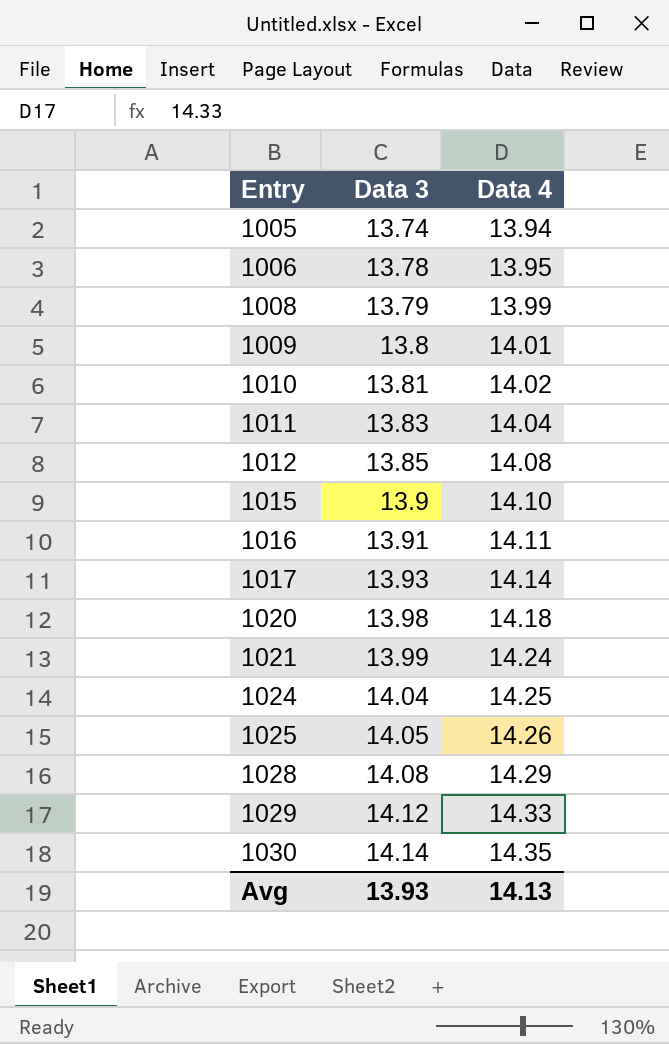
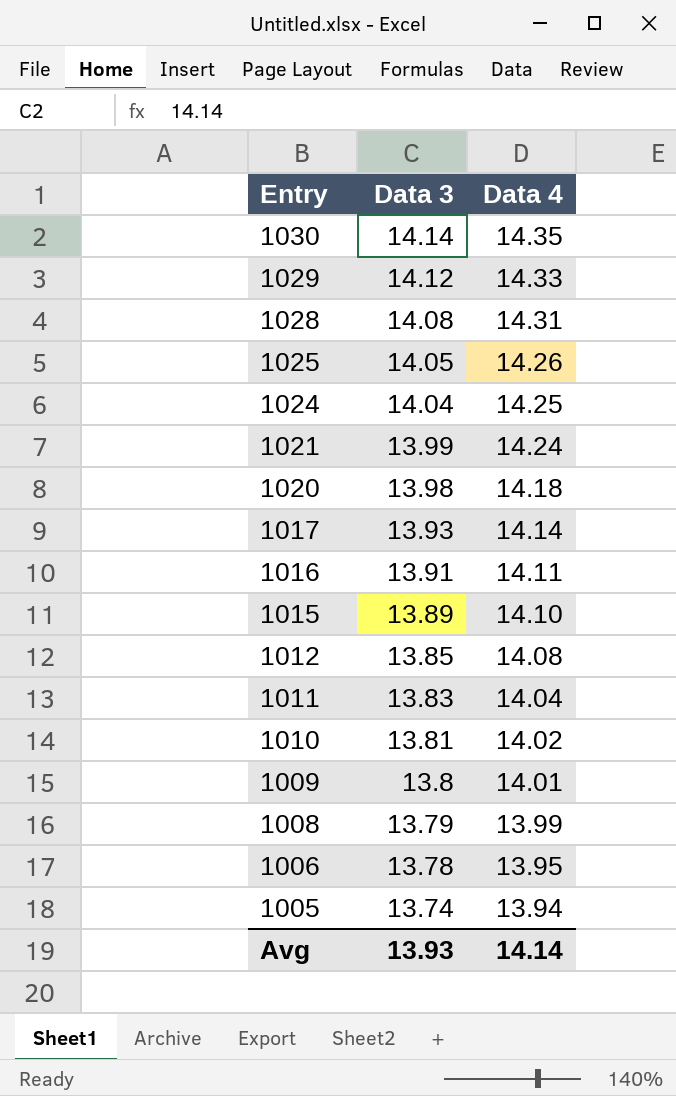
row order: Entry ascending -> Entry descending
1028 | Data 4: 14.29 -> 14.31
1015 | Data 3: 13.9 -> 13.89
Avg | Data 4: 14.13 -> 14.14

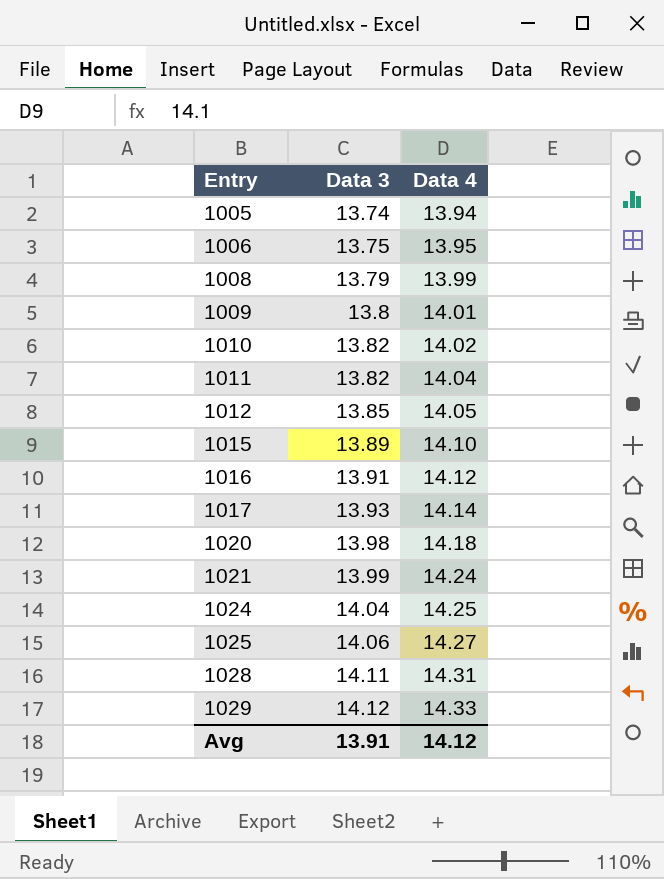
row order: Entry descending -> Entry ascending
row 1030: 14.14 | 14.35 -> none
1006 | Data 3: 13.78 -> 13.75
1010 | Data 3: 13.81 -> 13.82
1011 | Data 3: 13.83 -> 13.82
1012 | Data 4: 14.08 -> 14.05
1016 | Data 4: 14.11 -> 14.12
1025 | Data 3: 14.05 -> 14.06
1025 | Data 4: 14.26 -> 14.27
1028 | Data 3: 14.08 -> 14.11
Avg | Data 3: 13.93 -> 13.91
Avg | Data 4: 14.14 -> 14.12

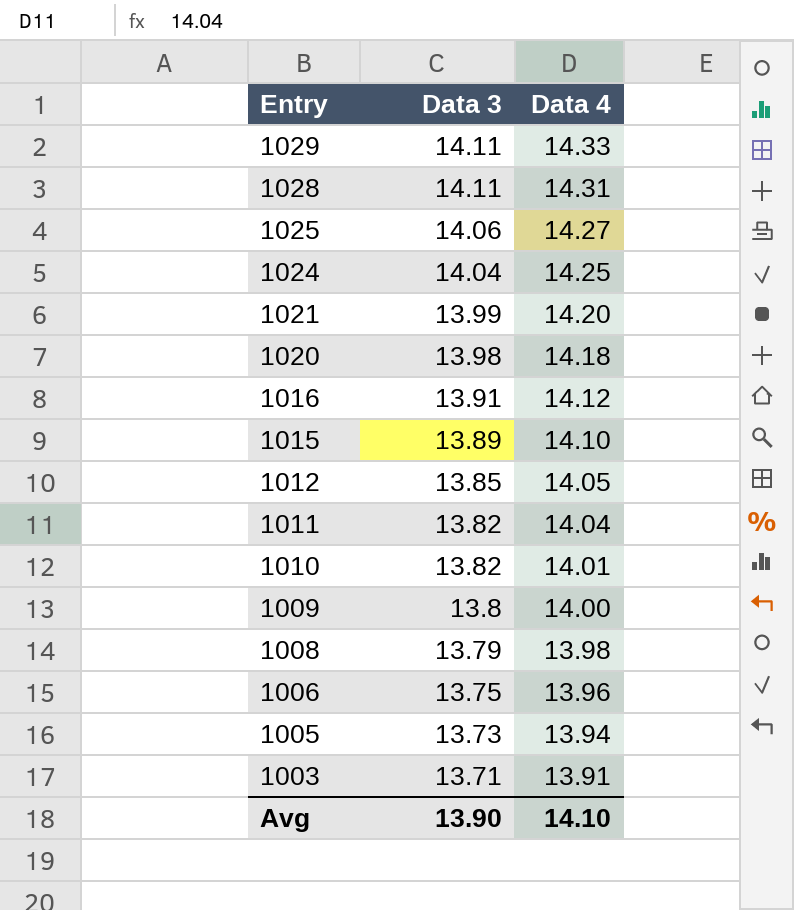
row order: Entry ascending -> Entry descending
row 1017: 13.93 | 14.14 -> none
1029 | Data 3: 14.12 -> 14.11
1021 | Data 4: 14.24 -> 14.20
1010 | Data 4: 14.02 -> 14.01
1009 | Data 4: 14.01 -> 14.00
1008 | Data 4: 13.99 -> 13.98
1006 | Data 4: 13.95 -> 13.96
1005 | Data 3: 13.74 -> 13.73
row 1003: none -> 13.71 | 13.91
Avg | Data 3: 13.91 -> 13.90
Avg | Data 4: 14.12 -> 14.10

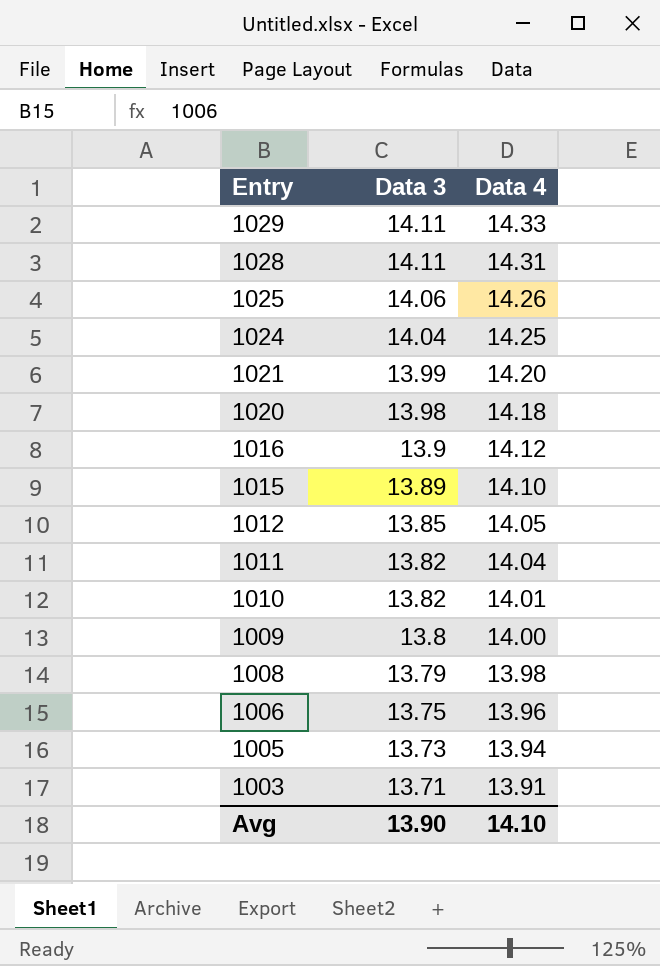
1025 | Data 4: 14.27 -> 14.26
1016 | Data 3: 13.91 -> 13.9

